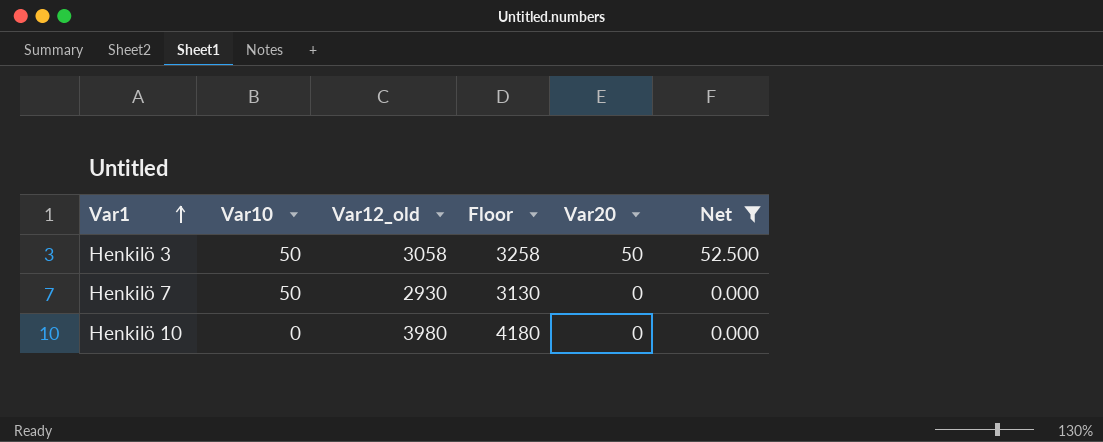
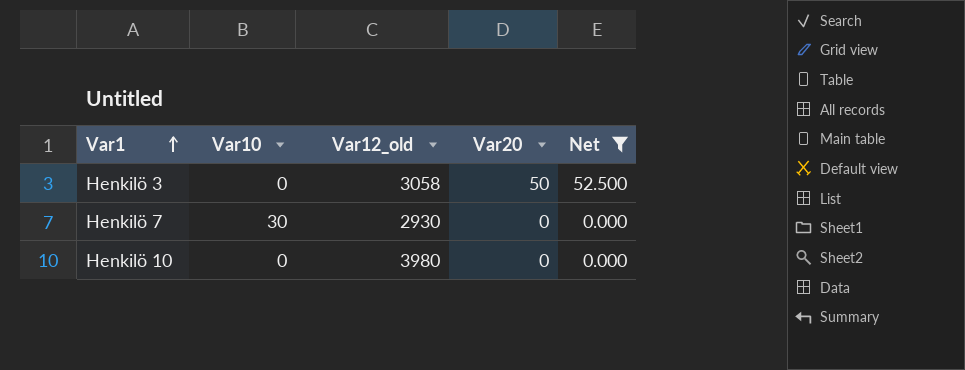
column Floor | formula: [Var12_old] + 200 -> none
Henkilö 3 | Var10: 50 -> 0
Henkilö 7 | Var10: 50 -> 30

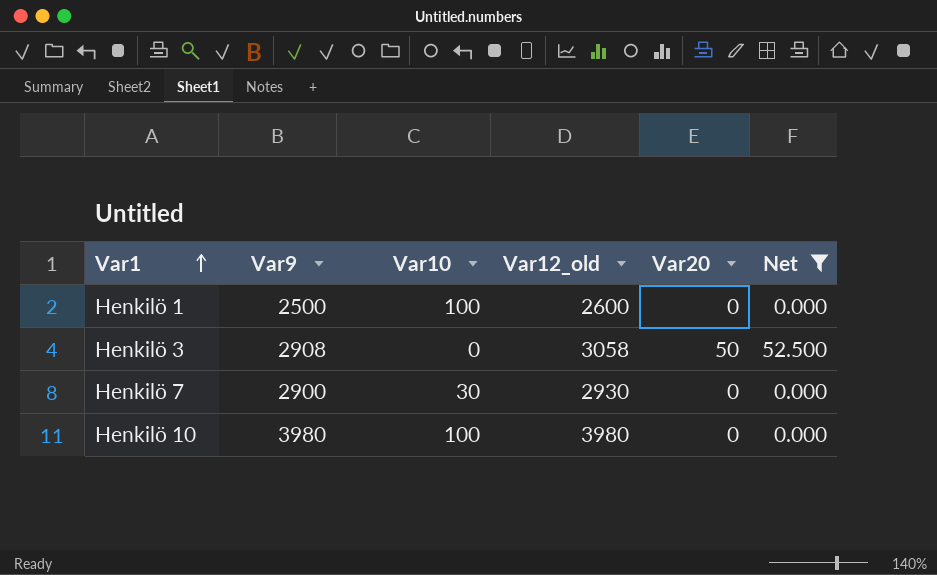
column Var9 | position: none -> 2
row Henkilö 1: none -> 2500 | 100 | 2600 | 0 | 0.000
Henkilö 10 | Var10: 0 -> 100

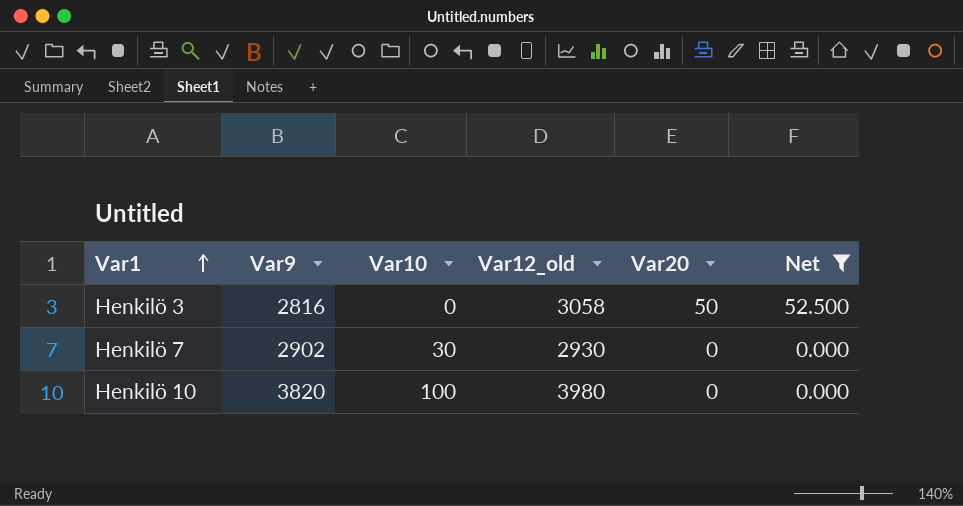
row Henkilö 1: 2500 | 100 | 2600 | 0 | 0.000 -> none
Henkilö 3 | Var9: 2908 -> 2816
Henkilö 7 | Var9: 2900 -> 2902
Henkilö 10 | Var9: 3980 -> 3820

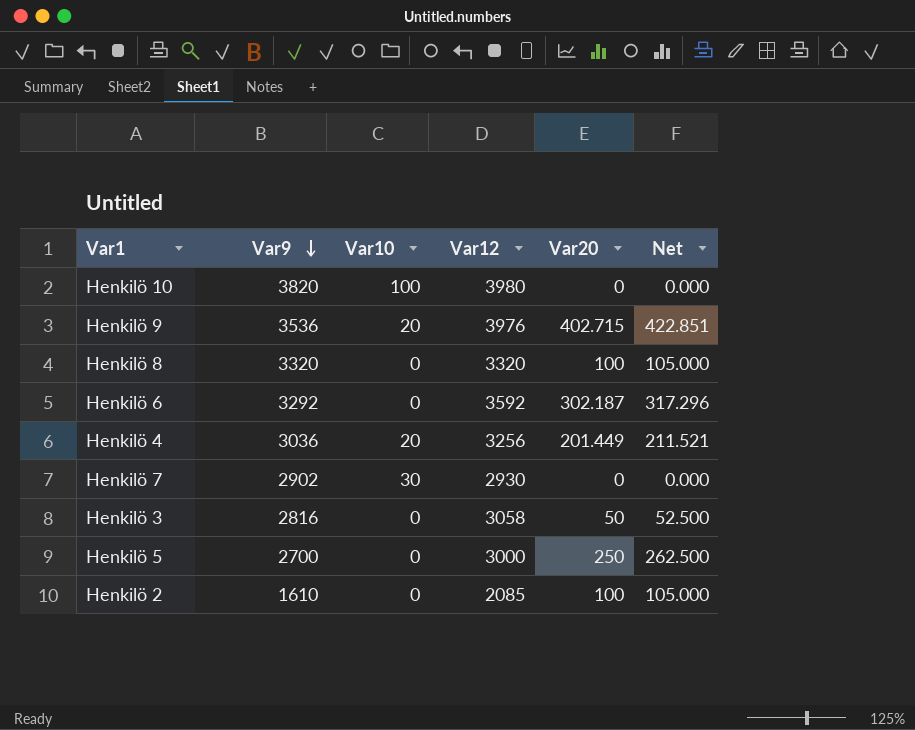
filter: Net <= 52.500 -> none
row order: Var1 ascending -> Var9 descending
column name: Var12_old -> Var12

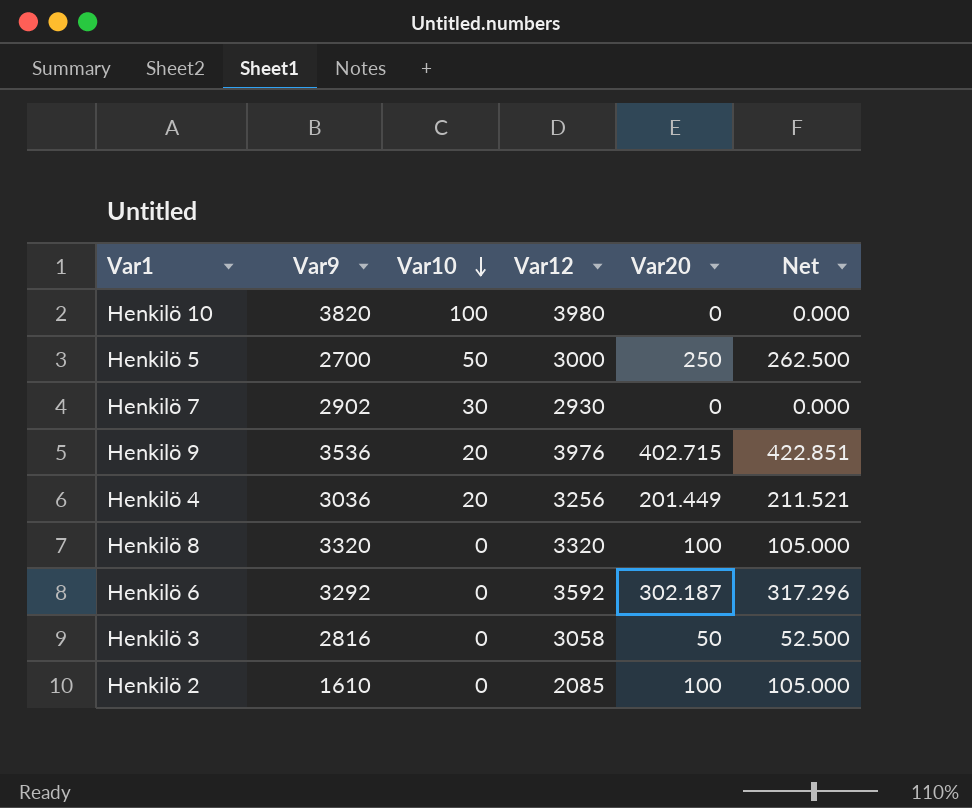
row order: Var9 descending -> Var10 descending
Henkilö 5 | Var10: 0 -> 50

